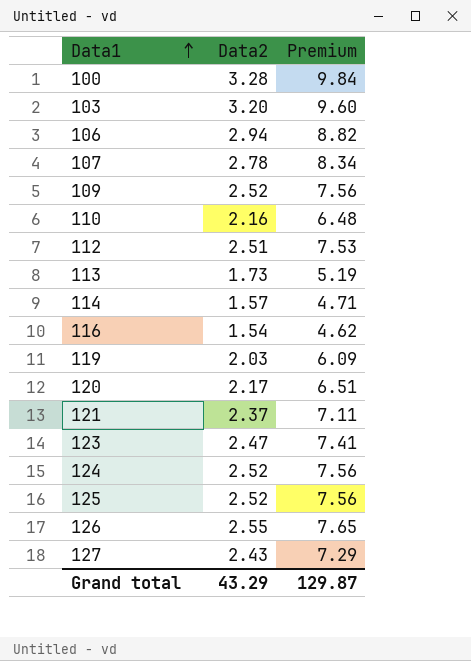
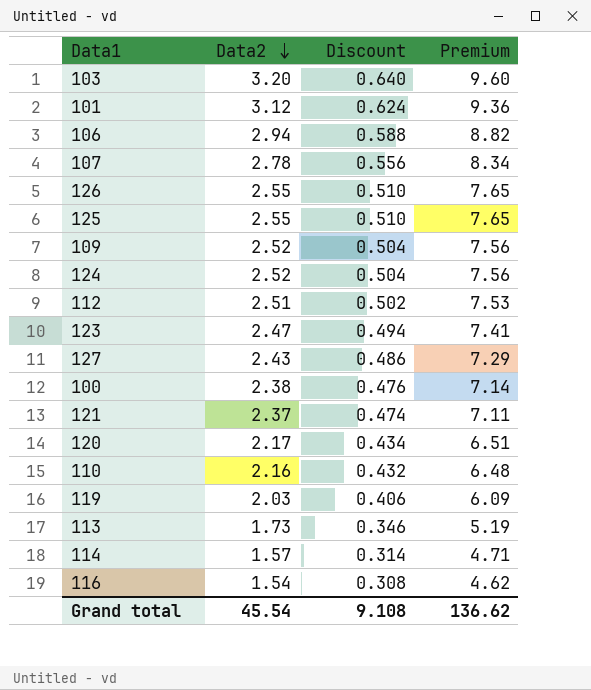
row order: Data1 ascending -> Data2 descending
column Discount | formula: none -> [Data2] * 0.2
row 101: none -> 3.12 | 0.624 | 9.36
125 | Data2: 2.52 -> 2.55
125 | Premium: 7.56 -> 7.65
100 | Data2: 3.28 -> 2.38
100 | Premium: 9.84 -> 7.14
Grand total | Data2: 43.29 -> 45.54
Grand total | Premium: 129.87 -> 136.62

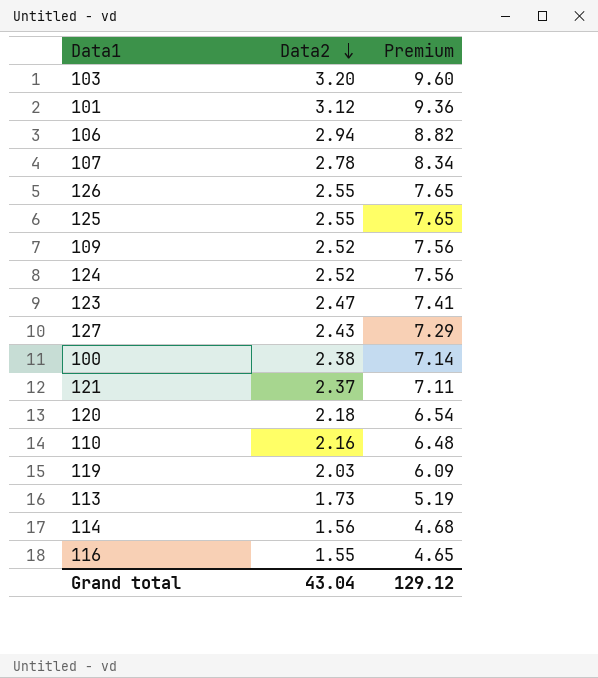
column Discount | formula: [Data2] * 0.2 -> none
row 112: 2.51 | 0.502 | 7.53 -> none
120 | Data2: 2.17 -> 2.18
120 | Premium: 6.51 -> 6.54
114 | Data2: 1.57 -> 1.56
114 | Premium: 4.71 -> 4.68
116 | Data2: 1.54 -> 1.55
116 | Premium: 4.62 -> 4.65
Grand total | Data2: 45.54 -> 43.04
Grand total | Premium: 136.62 -> 129.12

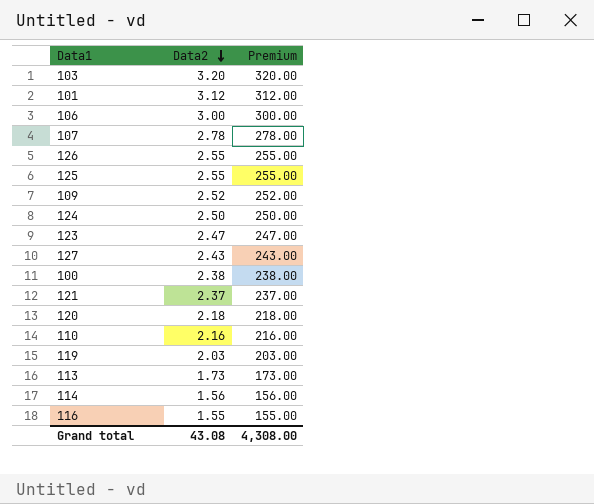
column Premium | formula: [Data2] * 3 -> [Data2] * 100
106 | Data2: 2.94 -> 3.00
124 | Data2: 2.52 -> 2.50
Grand total | Data2: 43.04 -> 43.08
Grand total | Premium: 129.12 -> 4,308.00

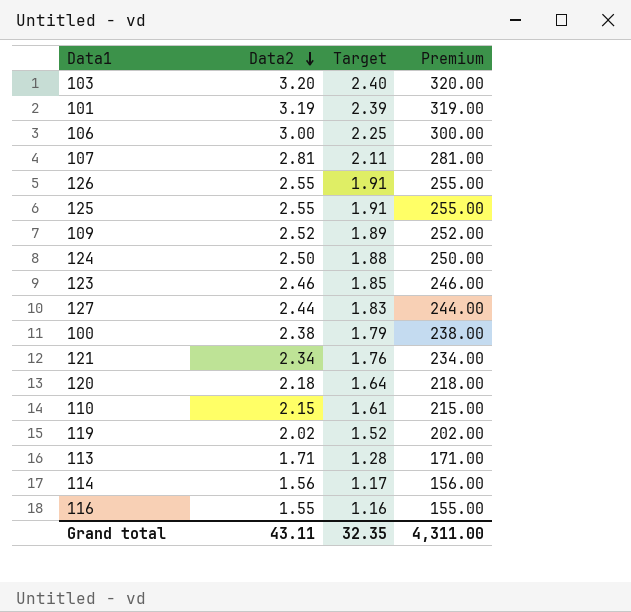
column Target | formula: none -> [Data2] * 0.75
101 | Data2: 3.12 -> 3.19
101 | Premium: 312.00 -> 319.00
107 | Data2: 2.78 -> 2.81
107 | Premium: 278.00 -> 281.00
123 | Data2: 2.47 -> 2.46
123 | Premium: 247.00 -> 246.00
127 | Data2: 2.43 -> 2.44
127 | Premium: 243.00 -> 244.00
121 | Data2: 2.37 -> 2.34
121 | Premium: 237.00 -> 234.00
110 | Data2: 2.16 -> 2.15
110 | Premium: 216.00 -> 215.00
119 | Data2: 2.03 -> 2.02
119 | Premium: 203.00 -> 202.00
113 | Data2: 1.73 -> 1.71
113 | Premium: 173.00 -> 171.00
Grand total | Data2: 43.08 -> 43.11
Grand total | Premium: 4,308.00 -> 4,311.00

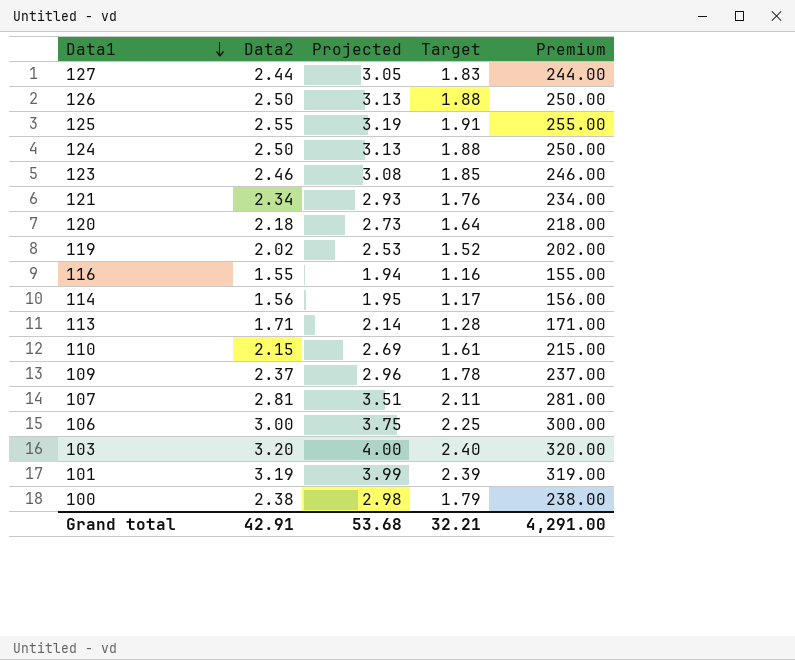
row order: Data2 descending -> Data1 descending
column Projected | formula: none -> [Data2] * 1.25
126 | Data2: 2.55 -> 2.50
126 | Target: 1.91 -> 1.88
126 | Premium: 255.00 -> 250.00
109 | Data2: 2.52 -> 2.37
109 | Target: 1.89 -> 1.78
109 | Premium: 252.00 -> 237.00
Grand total | Data2: 43.11 -> 42.91
Grand total | Target: 32.35 -> 32.21
Grand total | Premium: 4,311.00 -> 4,291.00

